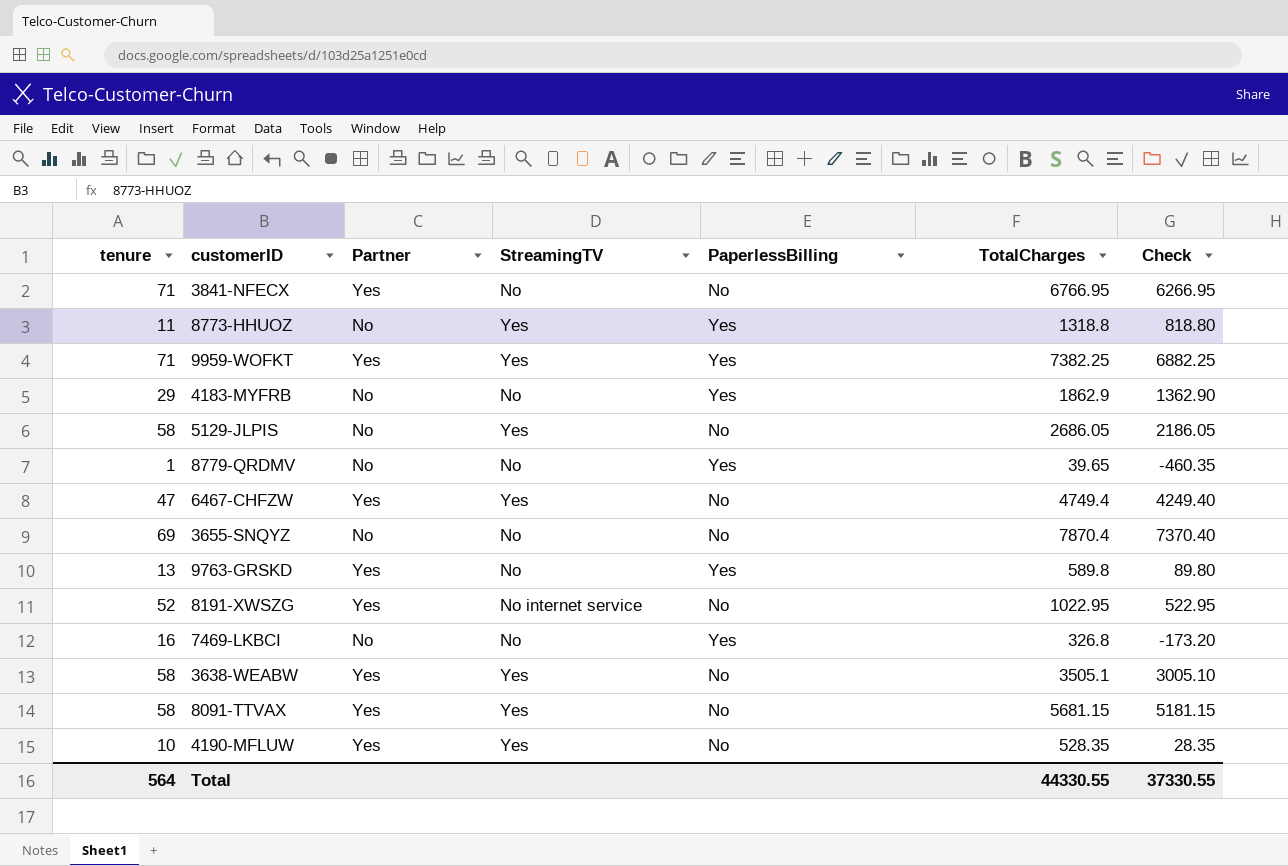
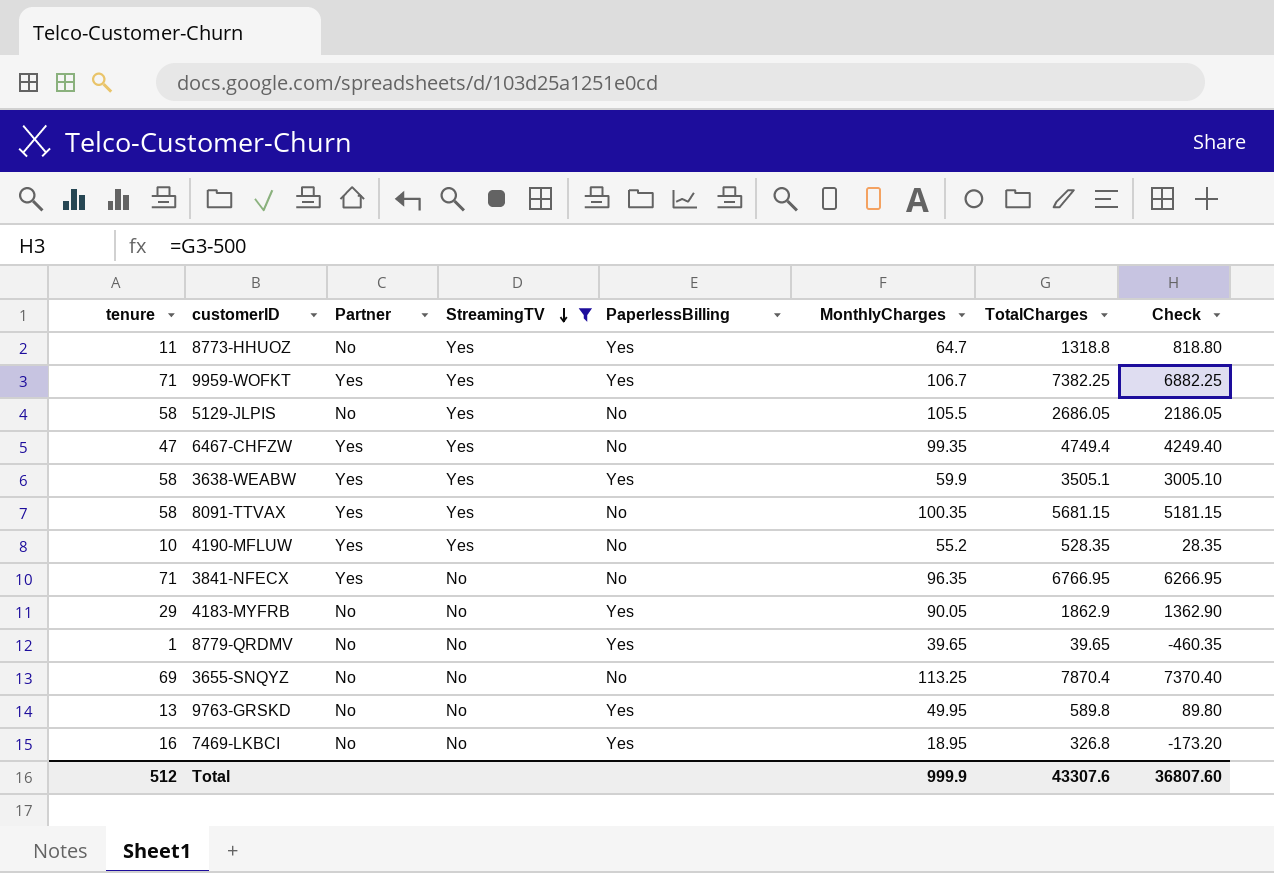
filter: none -> StreamingTV != No internet service
row order: none -> StreamingTV descending
column MonthlyCharges | position: none -> 6
3638-WEABW | PaperlessBilling: No -> Yes
9763-GRSKD | Partner: Yes -> No
Total | tenure: 564 -> 512
Total | TotalCharges: 44330.55 -> 43307.6
Total | Check: 37330.55 -> 36807.60

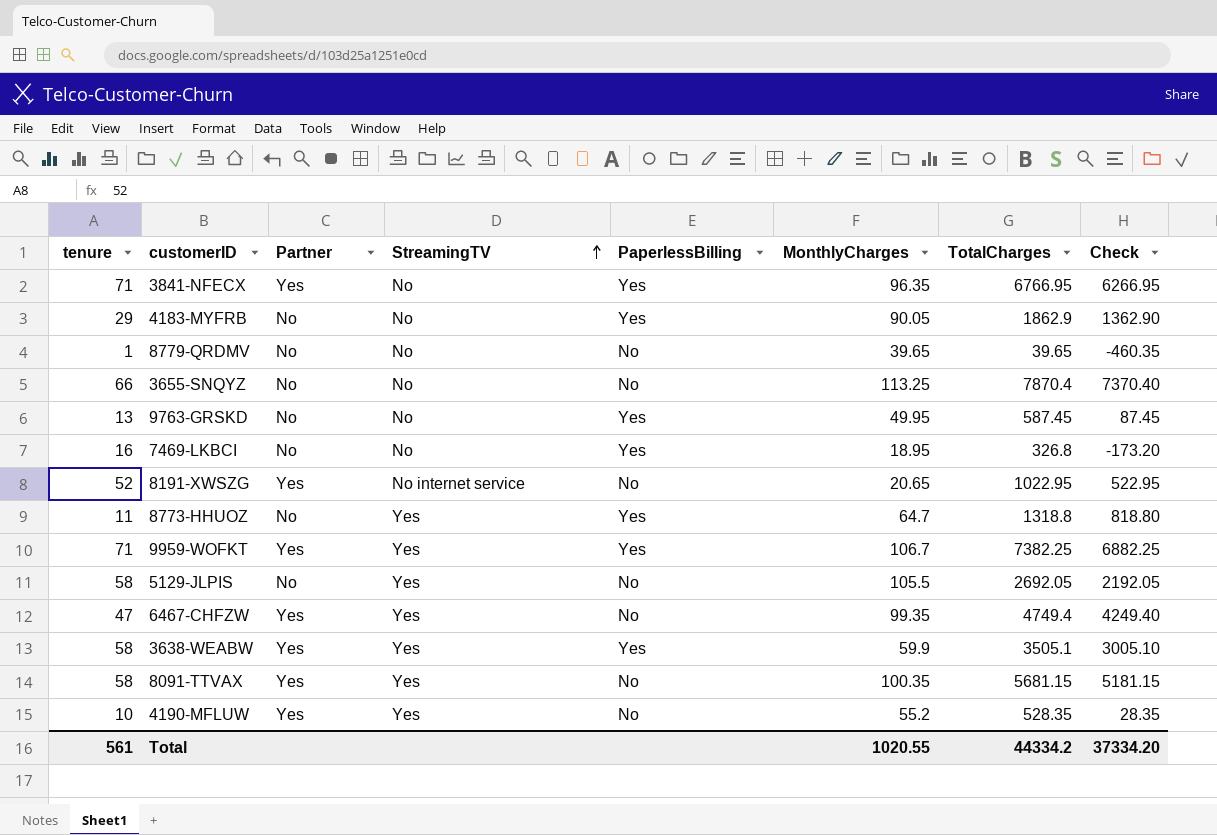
filter: StreamingTV != No internet service -> none
row order: StreamingTV descending -> StreamingTV ascending
3841-NFECX | PaperlessBilling: No -> Yes
8779-QRDMV | PaperlessBilling: Yes -> No
3655-SNQYZ | tenure: 69 -> 66
9763-GRSKD | TotalCharges: 589.8 -> 587.45
9763-GRSKD | Check: 89.80 -> 87.45
5129-JLPIS | TotalCharges: 2686.05 -> 2692.05
5129-JLPIS | Check: 2186.05 -> 2192.05
Total | tenure: 512 -> 561
Total | MonthlyCharges: 999.9 -> 1020.55
Total | TotalCharges: 43307.6 -> 44334.2
Total | Check: 36807.60 -> 37334.20

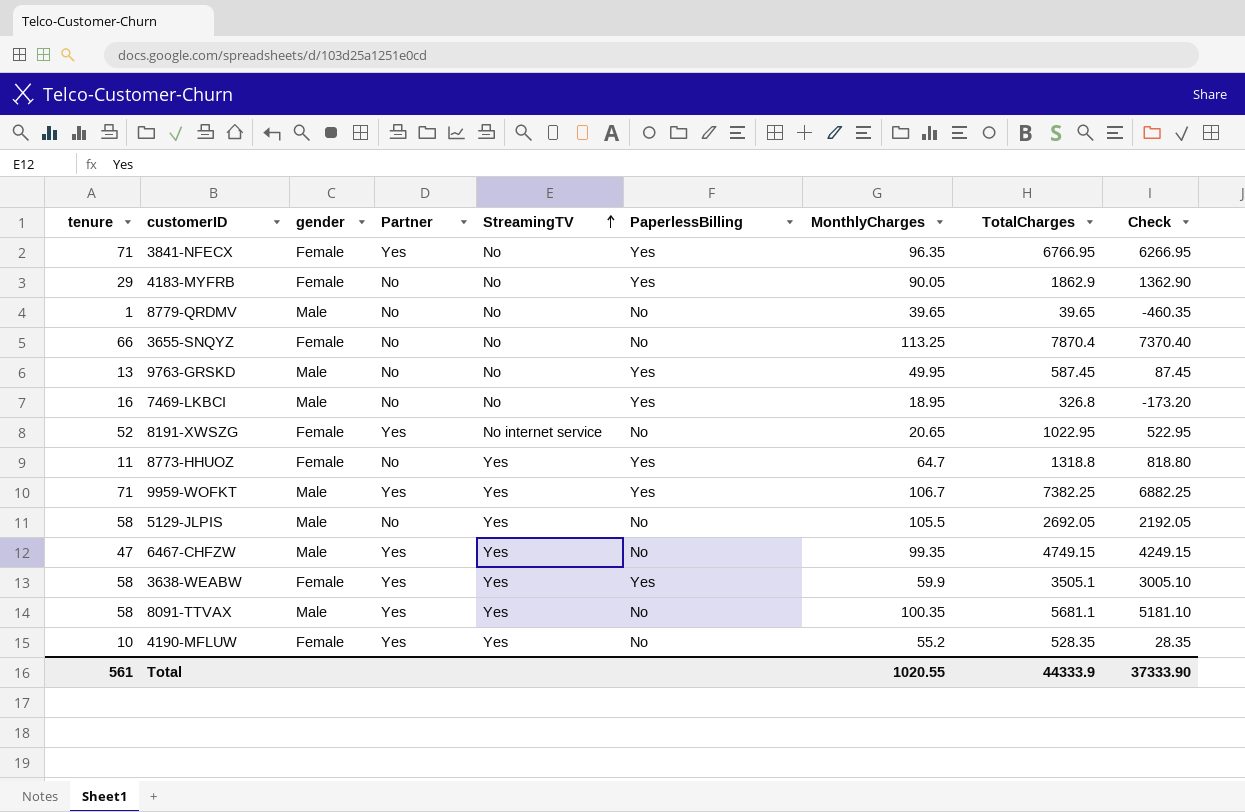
column gender | position: none -> 3
6467-CHFZW | TotalCharges: 4749.4 -> 4749.15
6467-CHFZW | Check: 4249.40 -> 4249.15
8091-TTVAX | TotalCharges: 5681.15 -> 5681.1
8091-TTVAX | Check: 5181.15 -> 5181.10
Total | TotalCharges: 44334.2 -> 44333.9
Total | Check: 37334.20 -> 37333.90

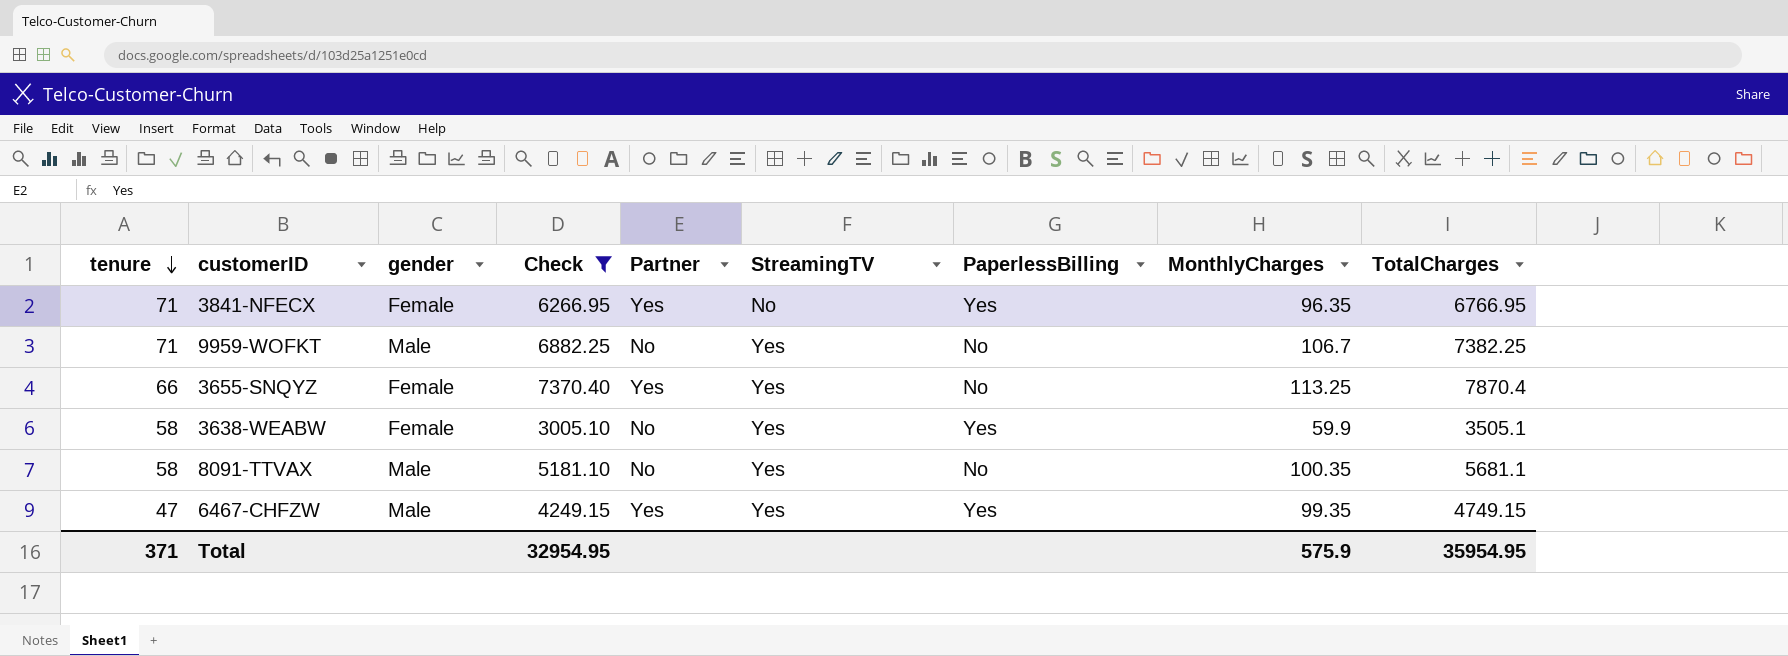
filter: none -> Check >= 3005.10
row order: StreamingTV ascending -> tenure descending
column Check | position: 9 -> 4
9959-WOFKT | Partner: Yes -> No
9959-WOFKT | PaperlessBilling: Yes -> No
3655-SNQYZ | Partner: No -> Yes
3655-SNQYZ | StreamingTV: No -> Yes
3638-WEABW | Partner: Yes -> No
8091-TTVAX | Partner: Yes -> No
6467-CHFZW | PaperlessBilling: No -> Yes
Total | tenure: 561 -> 371
Total | Check: 37333.90 -> 32954.95
Total | MonthlyCharges: 1020.55 -> 575.9
Total | TotalCharges: 44333.9 -> 35954.95

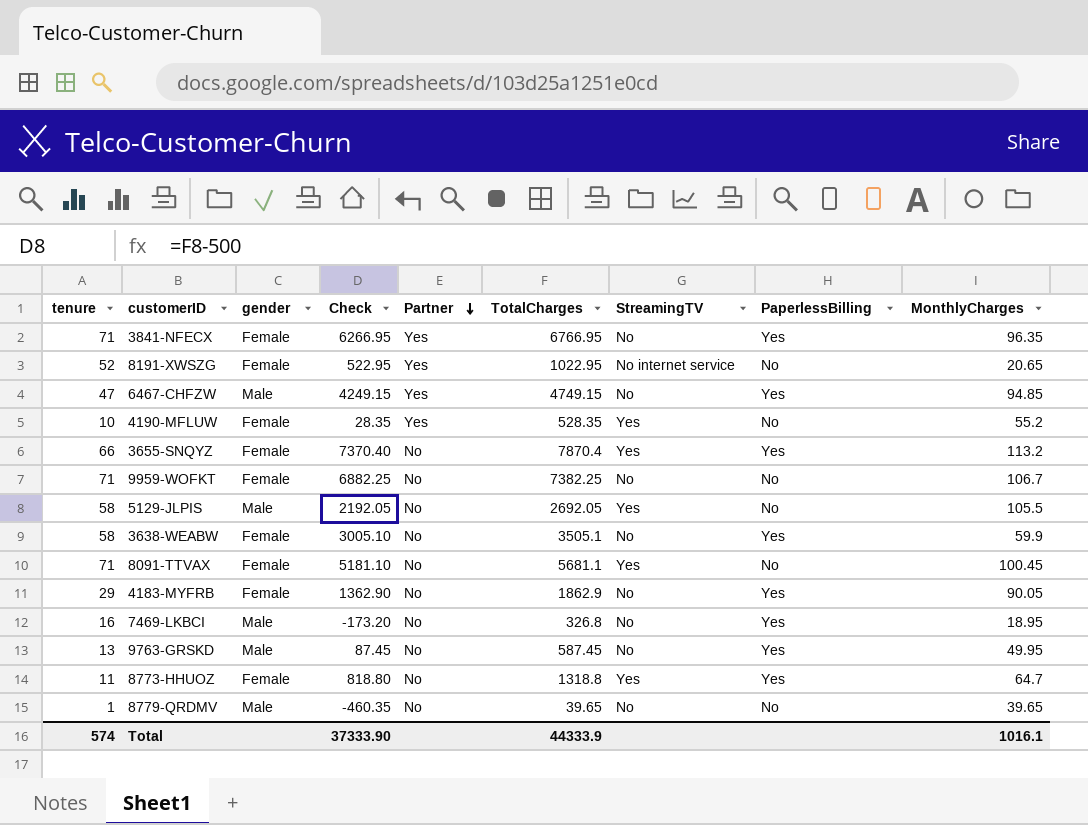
filter: Check >= 3005.10 -> none
row order: tenure descending -> Partner descending
column TotalCharges | position: 9 -> 6
6467-CHFZW | StreamingTV: Yes -> No
6467-CHFZW | MonthlyCharges: 99.35 -> 94.85
3655-SNQYZ | Partner: Yes -> No
3655-SNQYZ | PaperlessBilling: No -> Yes
3655-SNQYZ | MonthlyCharges: 113.25 -> 113.2
9959-WOFKT | gender: Male -> Female
9959-WOFKT | StreamingTV: Yes -> No
3638-WEABW | StreamingTV: Yes -> No
8091-TTVAX | tenure: 58 -> 71
8091-TTVAX | gender: Male -> Female
8091-TTVAX | MonthlyCharges: 100.35 -> 100.45
Total | tenure: 371 -> 574
Total | Check: 32954.95 -> 37333.90
Total | TotalCharges: 35954.95 -> 44333.9
Total | MonthlyCharges: 575.9 -> 1016.1

